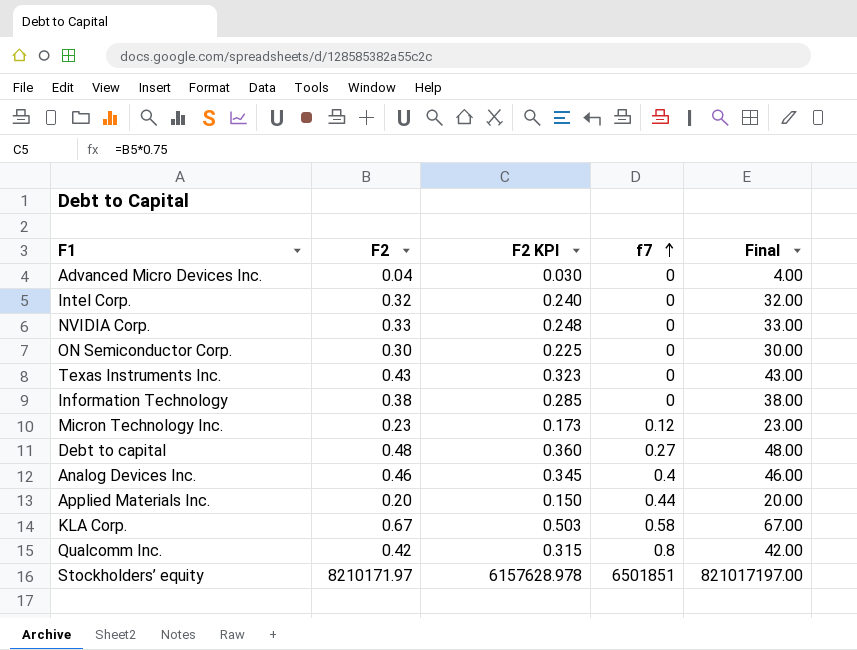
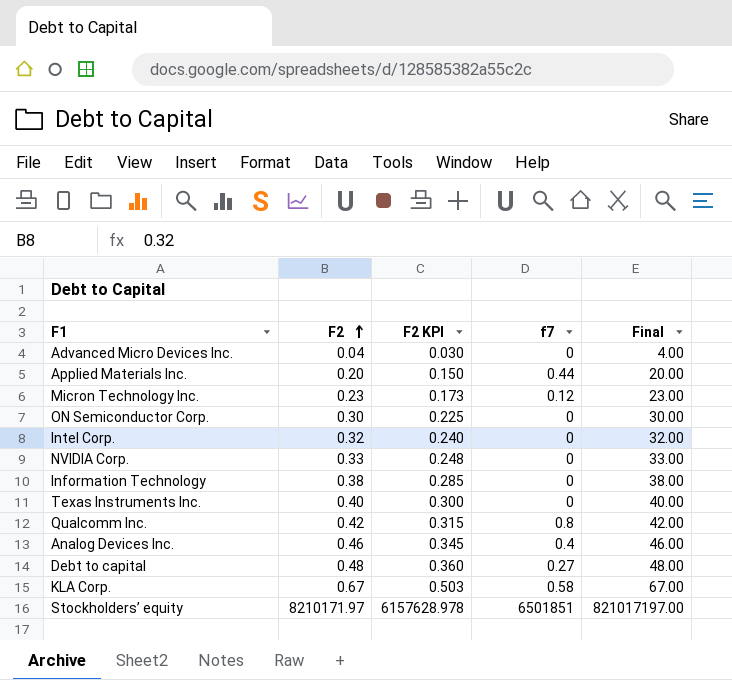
row order: f7 ascending -> F2 ascending
Texas Instruments Inc. | F2: 0.43 -> 0.40
Texas Instruments Inc. | F2 KPI: 0.323 -> 0.300
Texas Instruments Inc. | Final: 43.00 -> 40.00

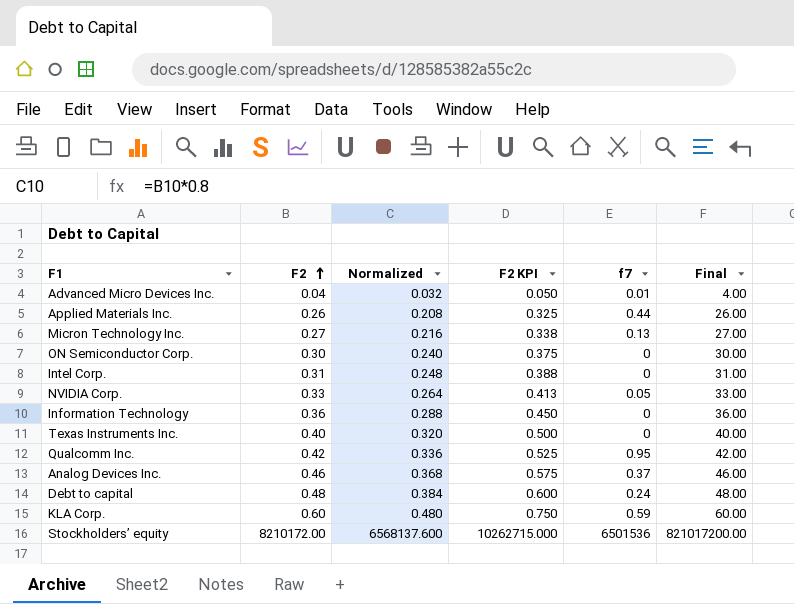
column Normalized | formula: none -> [F2] * 0.8
column F2 KPI | formula: [F2] * 0.75 -> [F2] * 1.25
Advanced Micro Devices Inc. | f7: 0 -> 0.01
Applied Materials Inc. | F2: 0.20 -> 0.26
Applied Materials Inc. | Final: 20.00 -> 26.00
Micron Technology Inc. | F2: 0.23 -> 0.27
Micron Technology Inc. | f7: 0.12 -> 0.13
Micron Technology Inc. | Final: 23.00 -> 27.00
Intel Corp. | F2: 0.32 -> 0.31
Intel Corp. | Final: 32.00 -> 31.00
NVIDIA Corp. | f7: 0 -> 0.05
Information Technology | F2: 0.38 -> 0.36
Information Technology | Final: 38.00 -> 36.00
Qualcomm Inc. | f7: 0.8 -> 0.95
Analog Devices Inc. | f7: 0.4 -> 0.37
Debt to capital | f7: 0.27 -> 0.24
KLA Corp. | F2: 0.67 -> 0.60
KLA Corp. | f7: 0.58 -> 0.59
KLA Corp. | Final: 67.00 -> 60.00
Stockholders’ equity | F2: 8210171.97 -> 8210172.00
Stockholders’ equity | f7: 6501851 -> 6501536
Stockholders’ equity | Final: 821017197.00 -> 821017200.00

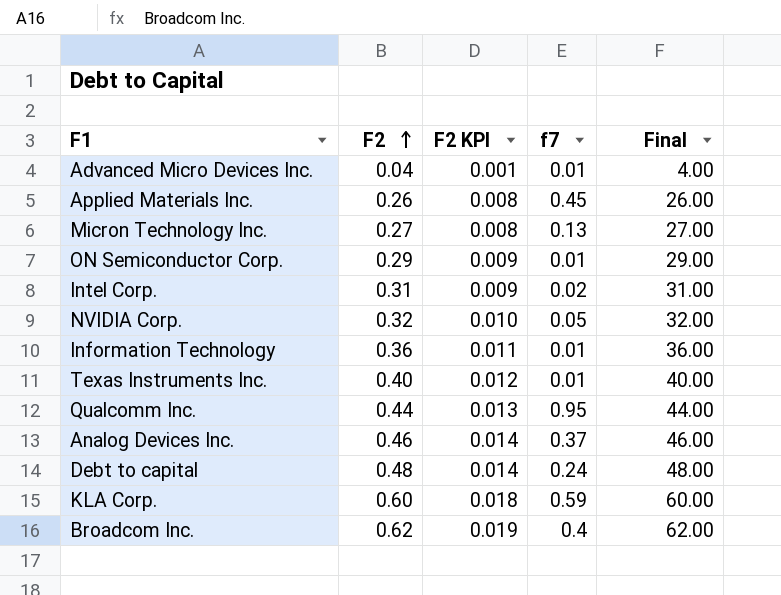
column Normalized | formula: [F2] * 0.8 -> none
column F2 KPI | formula: [F2] * 1.25 -> [F2] * 0.03
row Stockholders’ equity: 8210172.00 | 6568137.600 | 10262715.000 | 6501536 | 821017200.00 -> none
Applied Materials Inc. | f7: 0.44 -> 0.45
ON Semiconductor Corp. | F2: 0.30 -> 0.29
ON Semiconductor Corp. | f7: 0 -> 0.01
ON Semiconductor Corp. | Final: 30.00 -> 29.00
Intel Corp. | f7: 0 -> 0.02
NVIDIA Corp. | F2: 0.33 -> 0.32
NVIDIA Corp. | Final: 33.00 -> 32.00
Information Technology | f7: 0 -> 0.01
Texas Instruments Inc. | f7: 0 -> 0.01
Qualcomm Inc. | F2: 0.42 -> 0.44
Qualcomm Inc. | Final: 42.00 -> 44.00
row Broadcom Inc.: none -> 0.62 | 0.019 | 0.4 | 62.00

